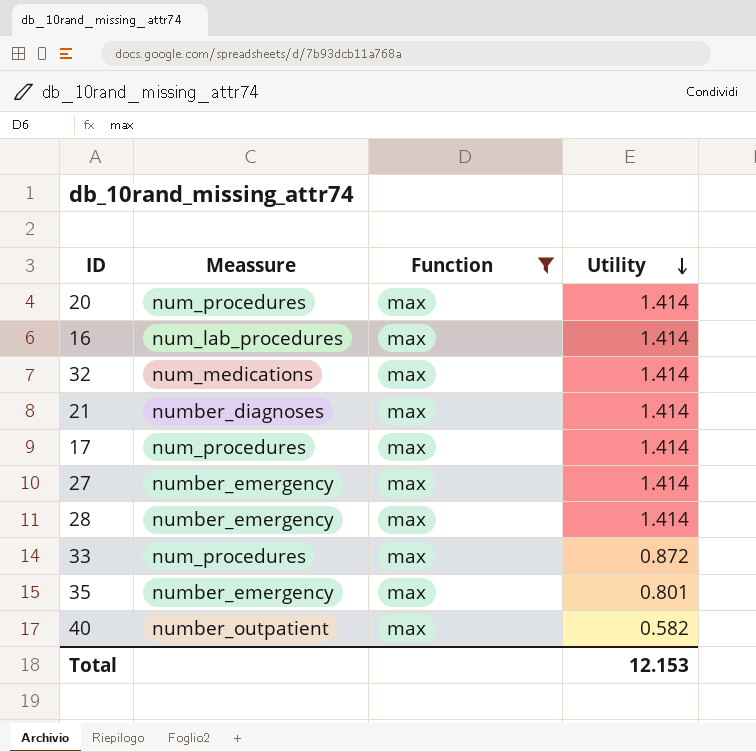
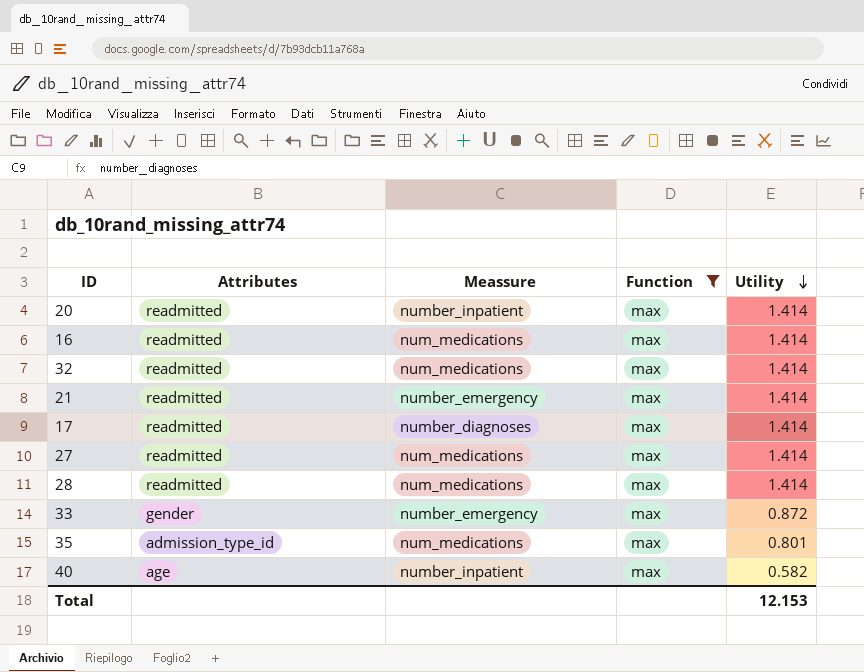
column Attributes | position: none -> 2
20 | Meassure: num_procedures -> number_inpatient
16 | Meassure: num_lab_procedures -> num_medications
21 | Meassure: number_diagnoses -> number_emergency
17 | Meassure: num_procedures -> number_diagnoses
27 | Meassure: number_emergency -> num_medications
28 | Meassure: number_emergency -> num_medications
33 | Meassure: num_procedures -> number_emergency
35 | Meassure: number_emergency -> num_medications
40 | Meassure: number_outpatient -> number_inpatient

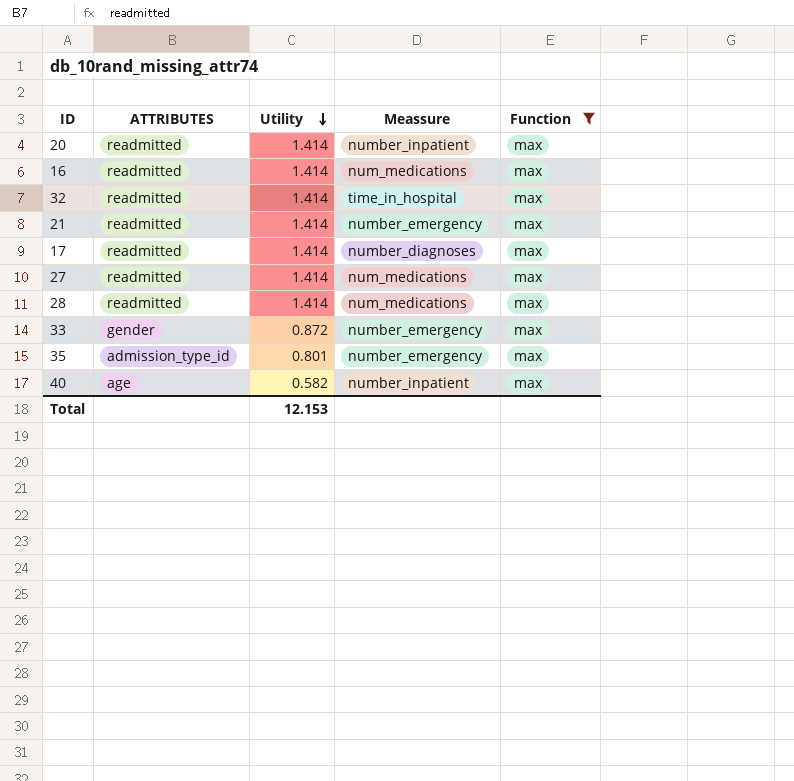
column name: Attributes -> ATTRIBUTES
column Utility | position: 5 -> 3
32 | Meassure: num_medications -> time_in_hospital
35 | Meassure: num_medications -> number_emergency

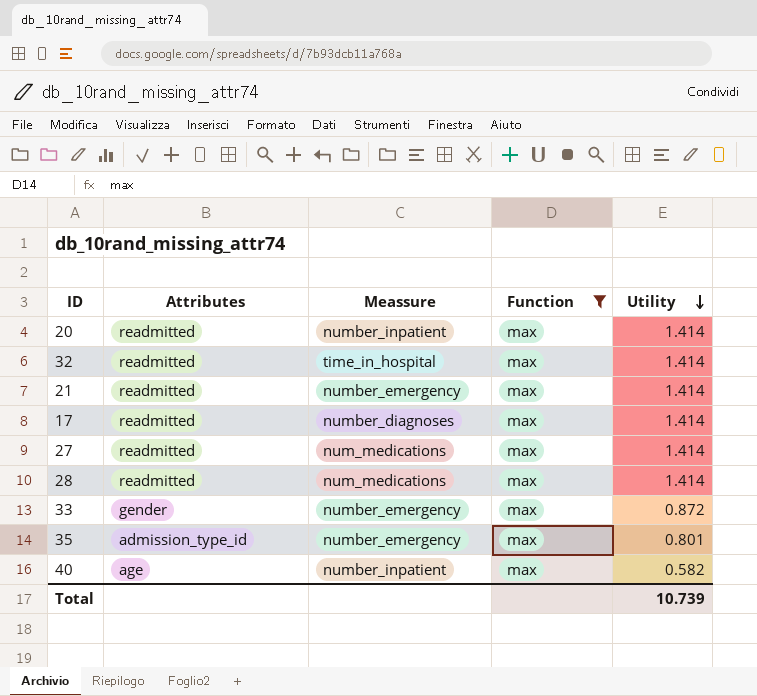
column name: ATTRIBUTES -> Attributes
column Utility | position: 3 -> 5
row 16: readmitted | 1.414 | num_medications | max -> none
Total | Utility: 12.153 -> 10.739

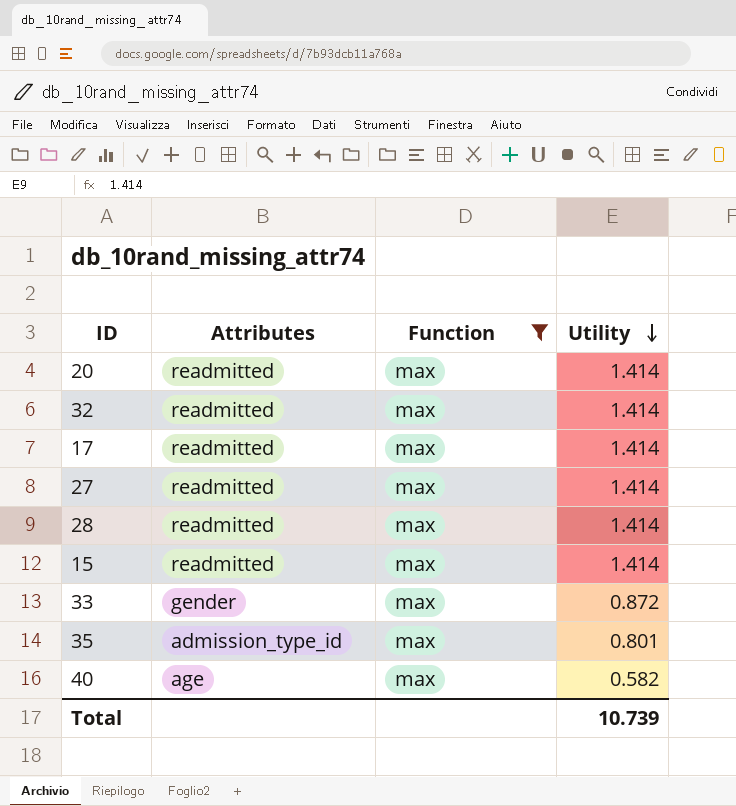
column Meassure | position: 3 -> none
row 21: readmitted | number_emergency | max | 1.414 -> none
row 15: none -> readmitted | max | 1.414

